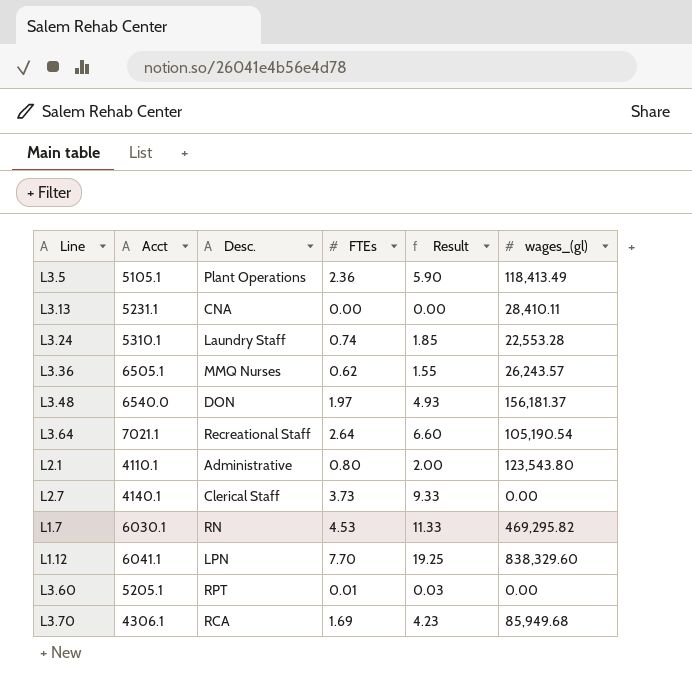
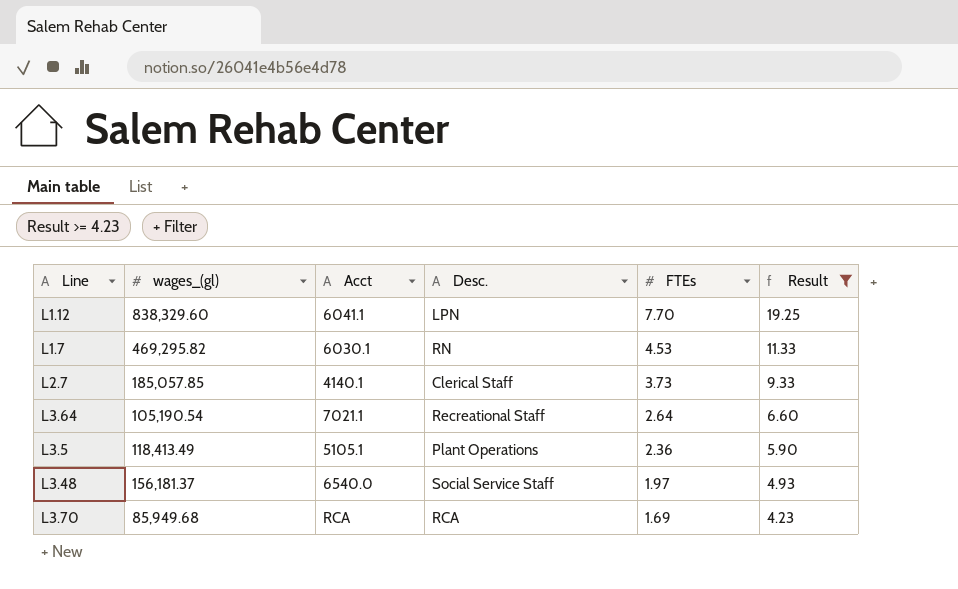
filter: none -> Result >= 4.23
row order: none -> FTEs descending
column wages_(gl) | position: 6 -> 2
L2.7 | wages_(gl): 0.00 -> 185,057.85
L3.48 | Desc.: DON -> Social Service Staff
L3.70 | Acct: 4306.1 -> RCA

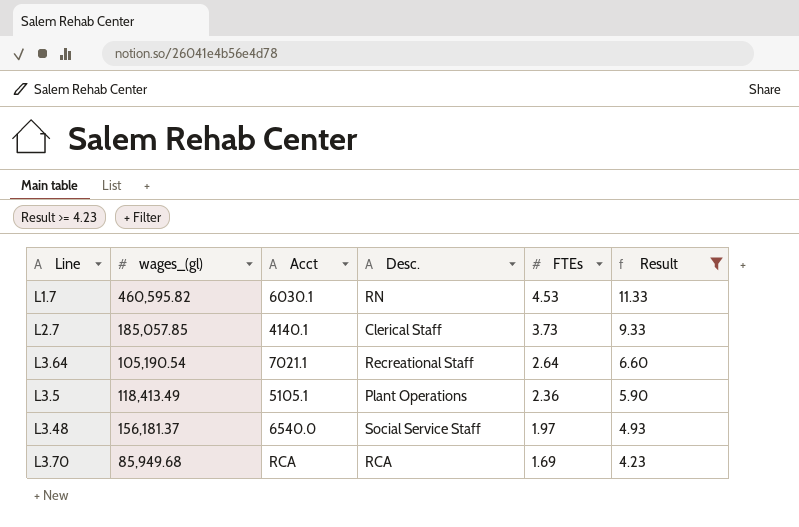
row L1.12: 838,329.60 | 6041.1 | LPN | 7.70 | 19.25 -> none
L1.7 | wages_(gl): 469,295.82 -> 460,595.82

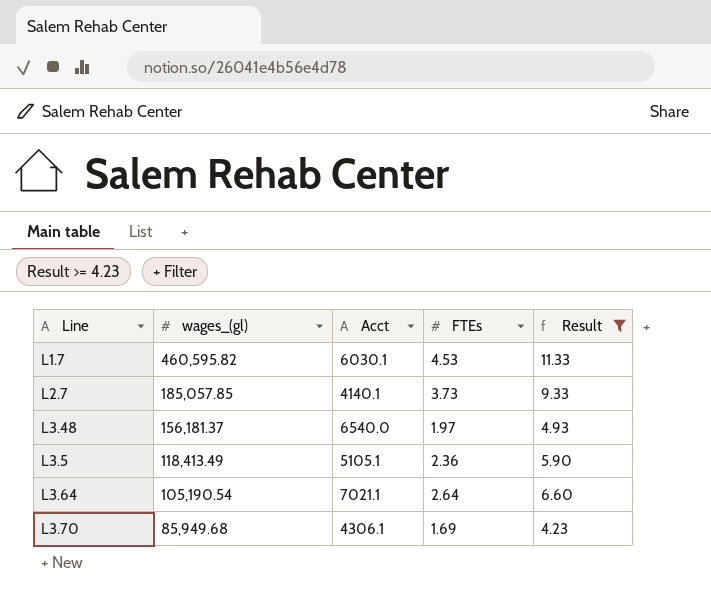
row order: FTEs descending -> wages_(gl) descending
column Desc. | position: 4 -> none
L3.70 | Acct: RCA -> 4306.1

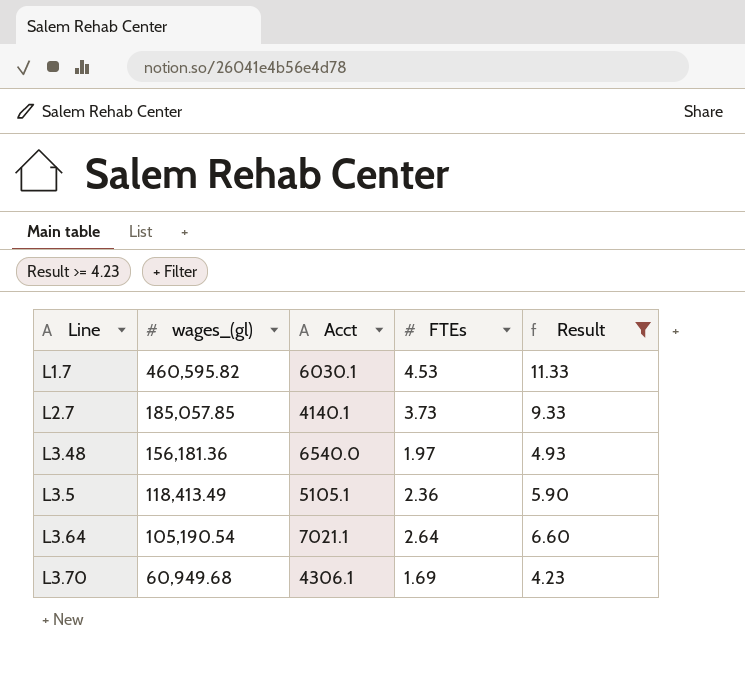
L3.48 | wages_(gl): 156,181.37 -> 156,181.36
L3.70 | wages_(gl): 85,949.68 -> 60,949.68

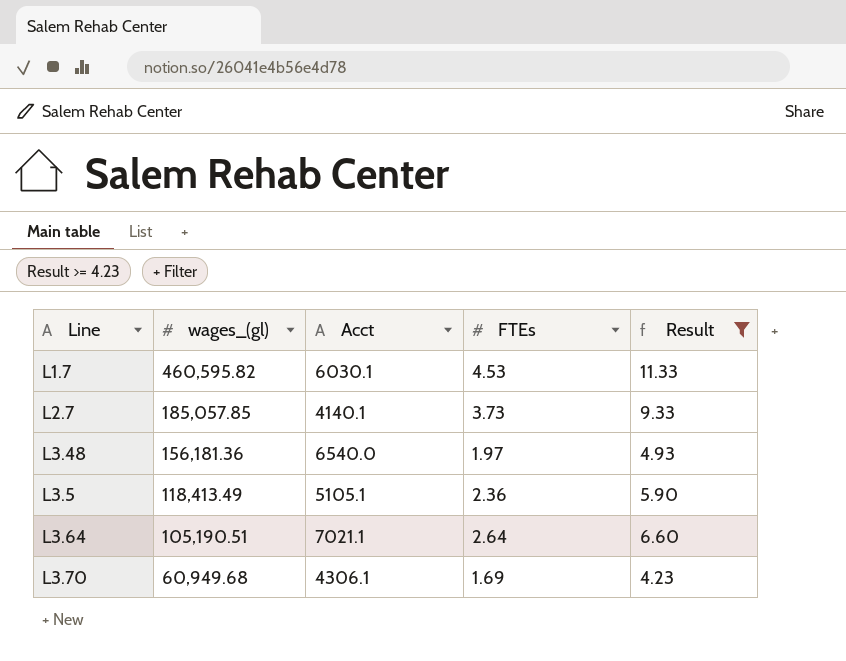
L3.64 | wages_(gl): 105,190.54 -> 105,190.51

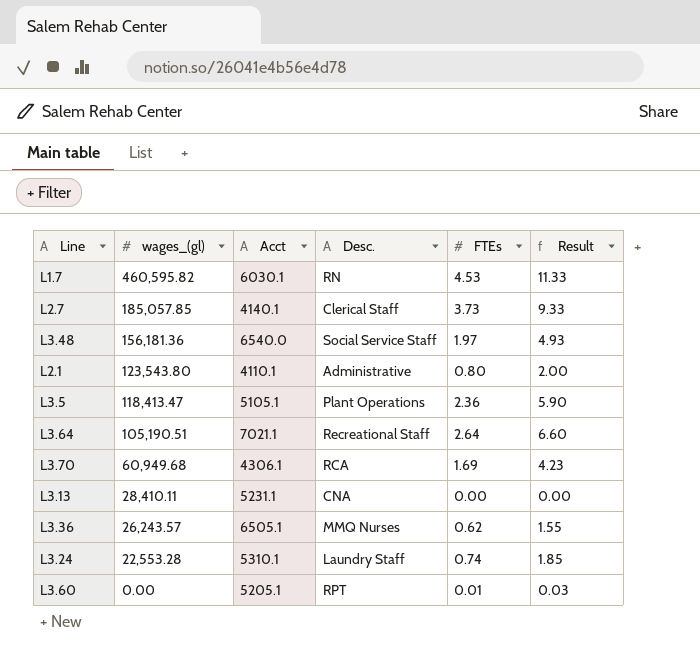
filter: Result >= 4.23 -> none
column Desc. | position: none -> 4
L3.5 | wages_(gl): 118,413.49 -> 118,413.47

